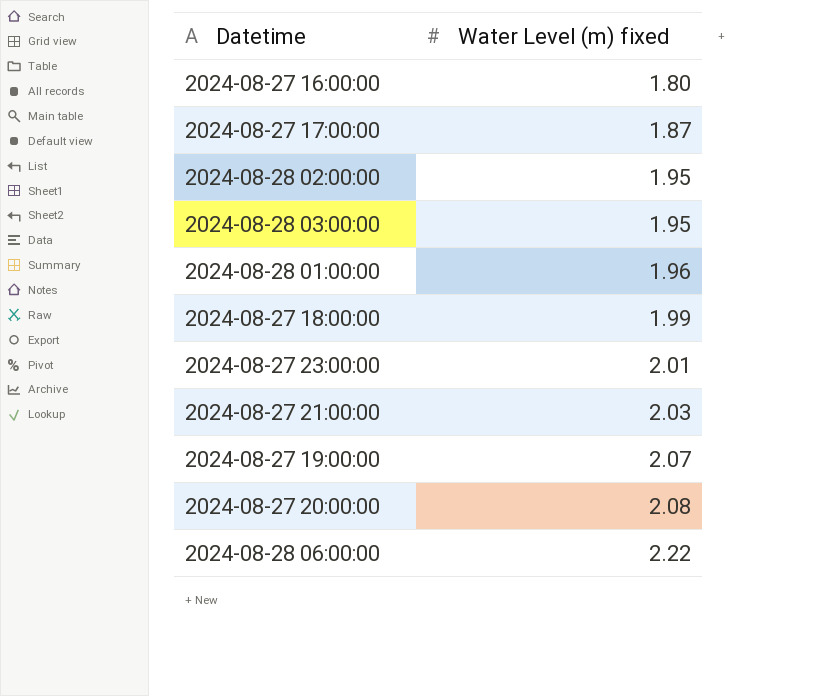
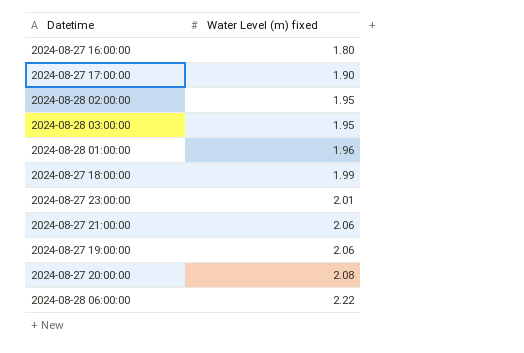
2024-08-27 17:00:00 | Water Level (m) fixed: 1.87 -> 1.90
2024-08-27 21:00:00 | Water Level (m) fixed: 2.03 -> 2.06
2024-08-27 19:00:00 | Water Level (m) fixed: 2.07 -> 2.06

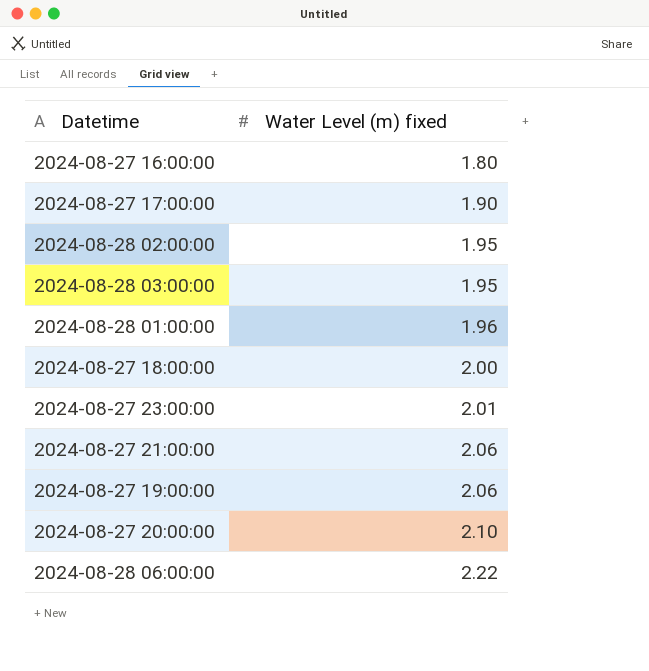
2024-08-27 18:00:00 | Water Level (m) fixed: 1.99 -> 2.00
2024-08-27 20:00:00 | Water Level (m) fixed: 2.08 -> 2.10

